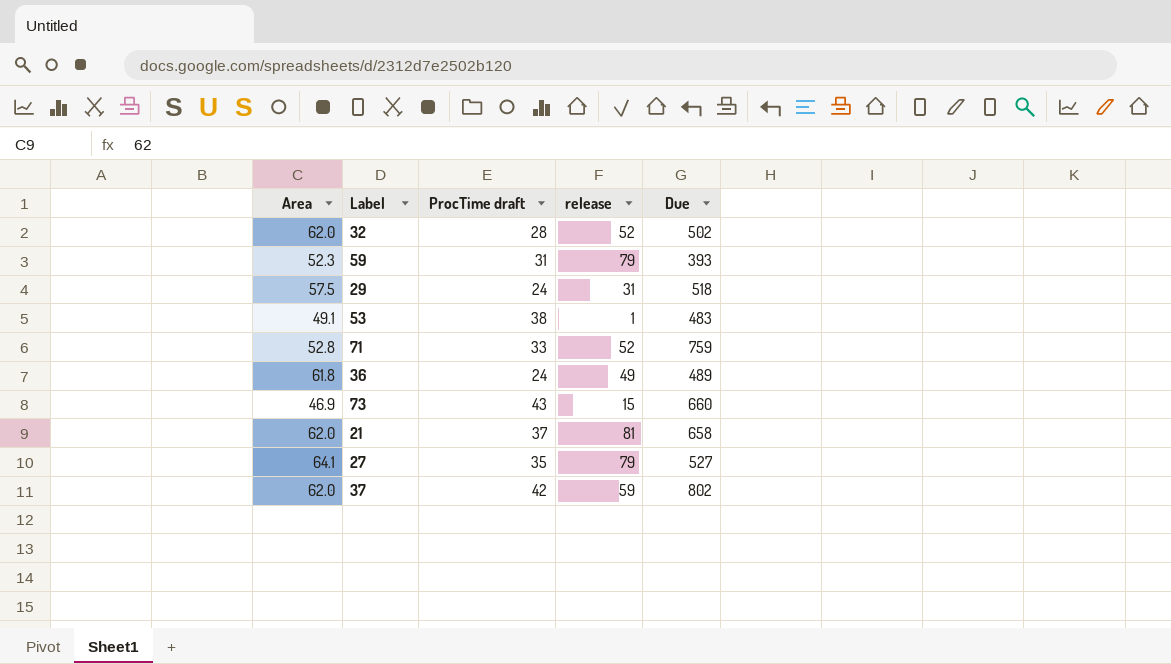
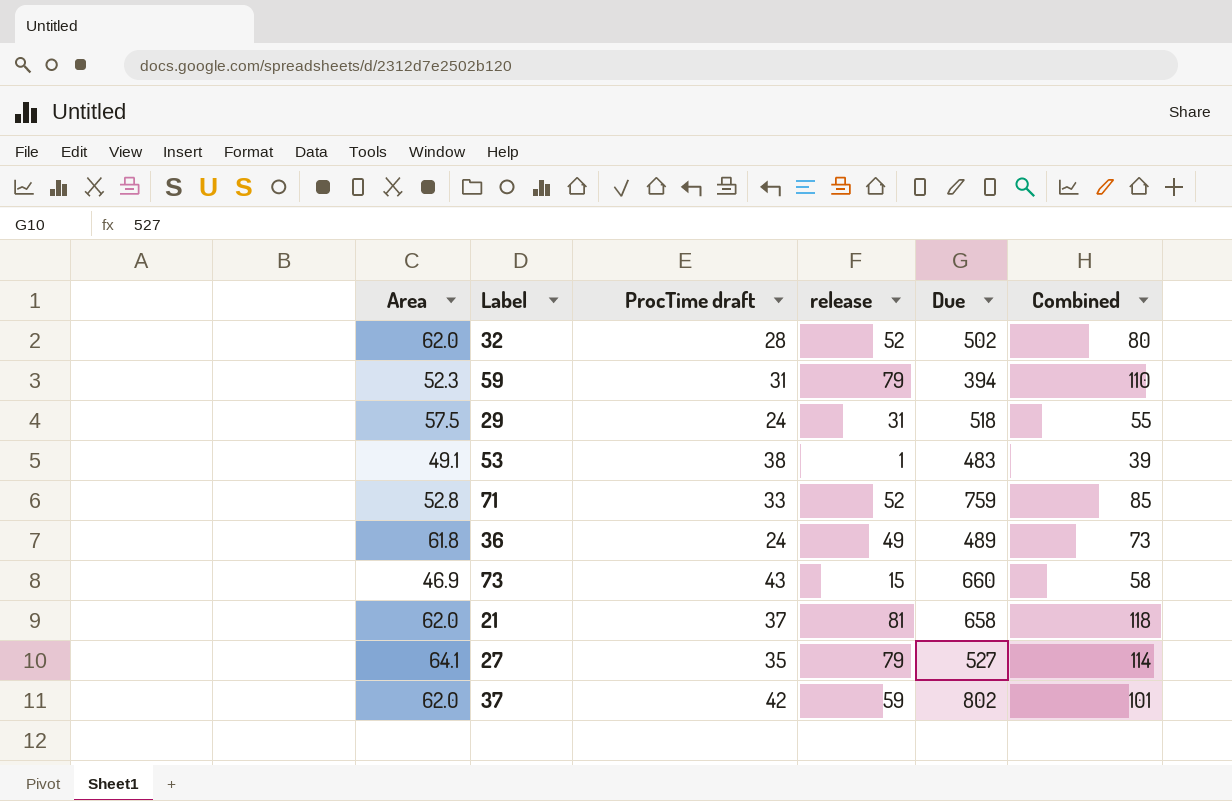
column Combined | formula: none -> [ProcTime draft] + [release]
59 | Due: 393 -> 394

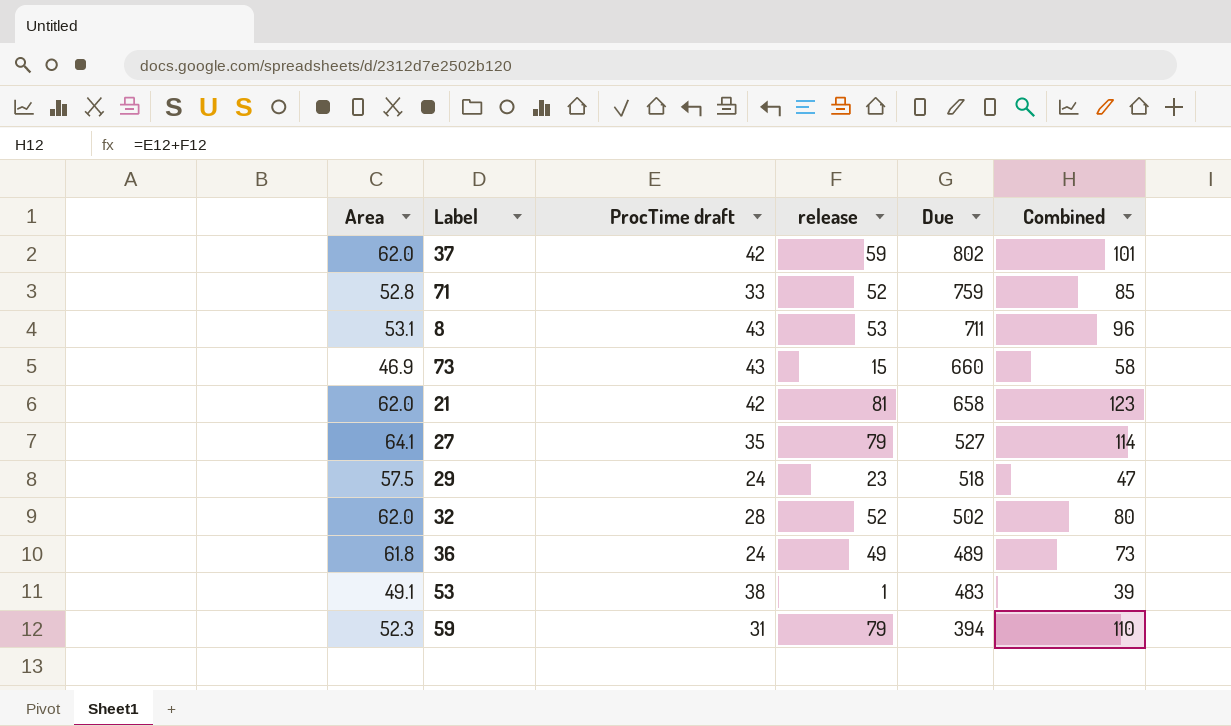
row order: none -> Due descending
row 8: none -> 53.1 | 43 | 53 | 711 | 96
21 | ProcTime draft: 37 -> 42
21 | Combined: 118 -> 123
29 | release: 31 -> 23
29 | Combined: 55 -> 47

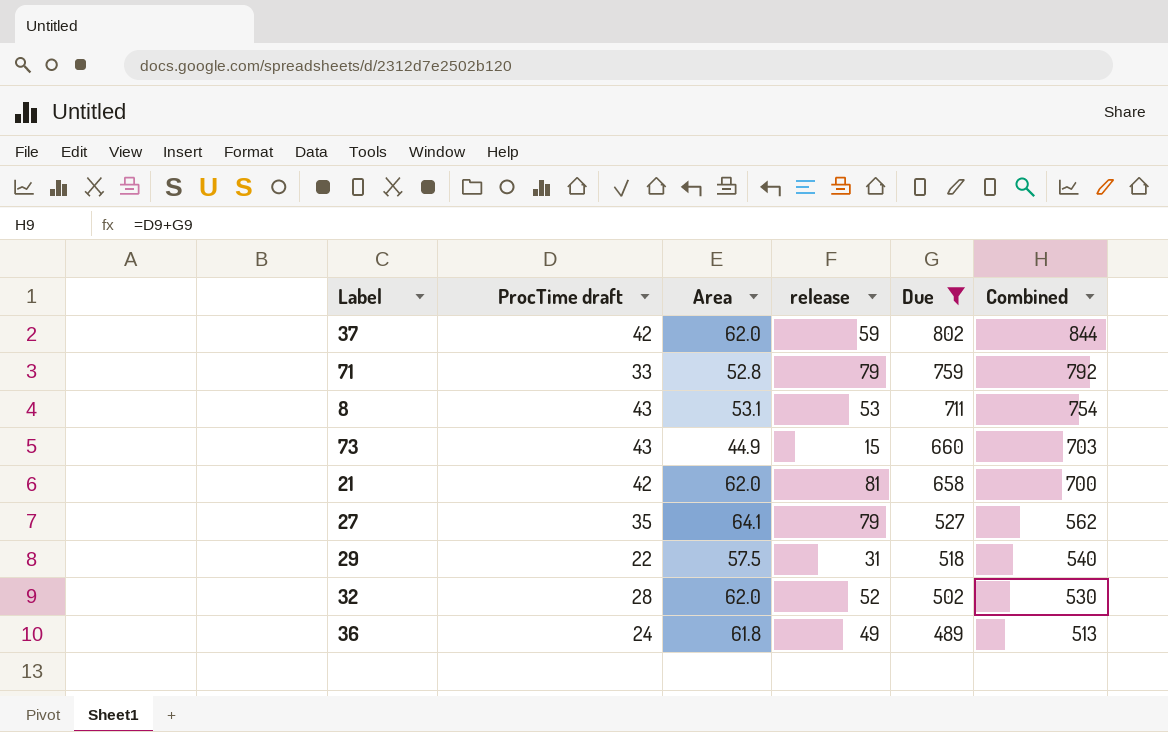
filter: none -> Due >= 489
column Area | position: 1 -> 3
column Combined | formula: [ProcTime draft] + [release] -> [ProcTime draft] + [Due]
71 | release: 52 -> 79
73 | Area: 46.9 -> 44.9
29 | ProcTime draft: 24 -> 22
29 | release: 23 -> 31

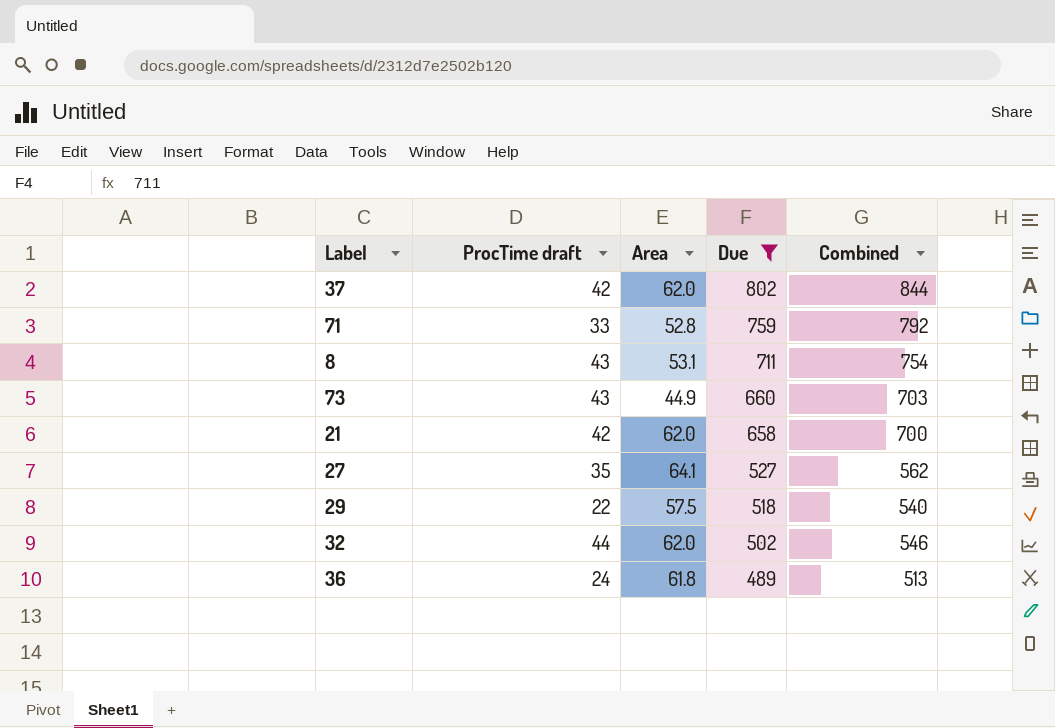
column release | position: 4 -> none
32 | ProcTime draft: 28 -> 44
32 | Combined: 530 -> 546

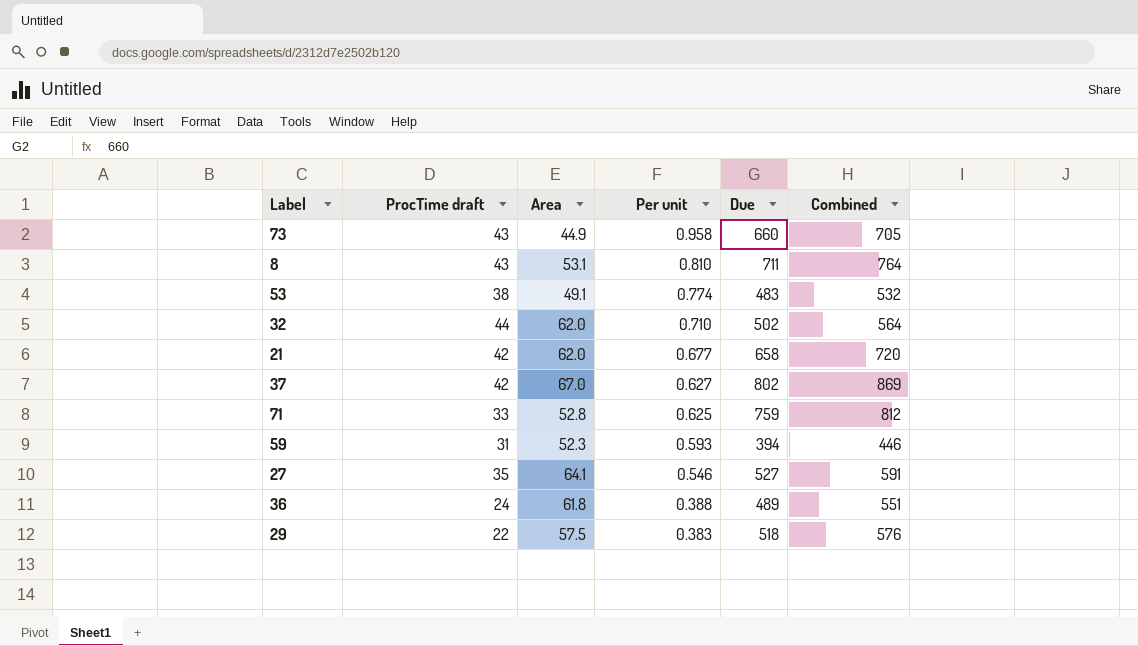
filter: Due >= 489 -> none
row order: Due descending -> Per unit descending
column Per unit | formula: none -> [ProcTime draft] / [Area]
column Combined | formula: [ProcTime draft] + [Due] -> [Area] + [Due]
37 | Area: 62.0 -> 67.0

